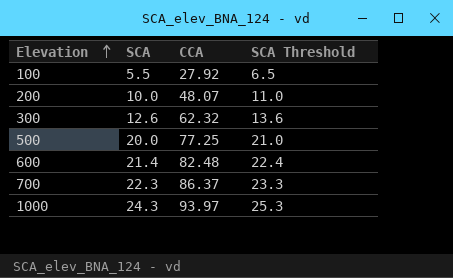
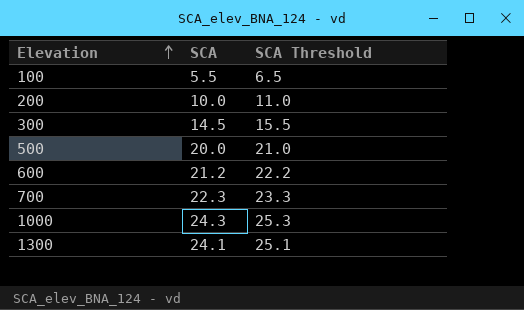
column CCA | position: 3 -> none
300 | SCA: 12.6 -> 14.5
300 | SCA Threshold: 13.6 -> 15.5
600 | SCA: 21.4 -> 21.2
600 | SCA Threshold: 22.4 -> 22.2
row 1300: none -> 24.1 | 25.1

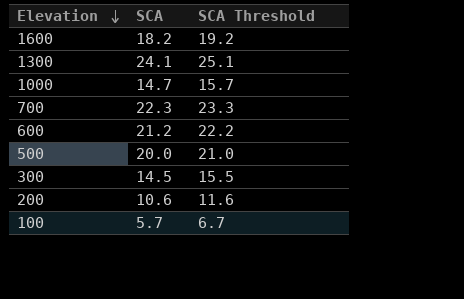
row order: Elevation ascending -> Elevation descending
row 1600: none -> 18.2 | 19.2
1000 | SCA: 24.3 -> 14.7
1000 | SCA Threshold: 25.3 -> 15.7
200 | SCA: 10.0 -> 10.6
200 | SCA Threshold: 11.0 -> 11.6
100 | SCA: 5.5 -> 5.7
100 | SCA Threshold: 6.5 -> 6.7

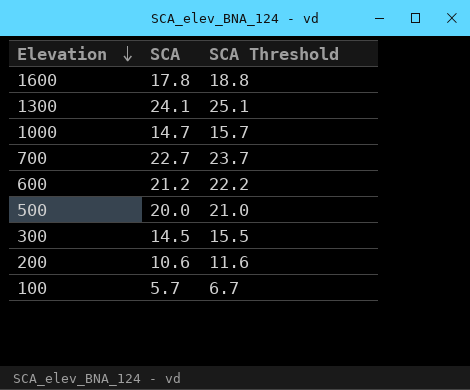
1600 | SCA: 18.2 -> 17.8
1600 | SCA Threshold: 19.2 -> 18.8
700 | SCA: 22.3 -> 22.7
700 | SCA Threshold: 23.3 -> 23.7

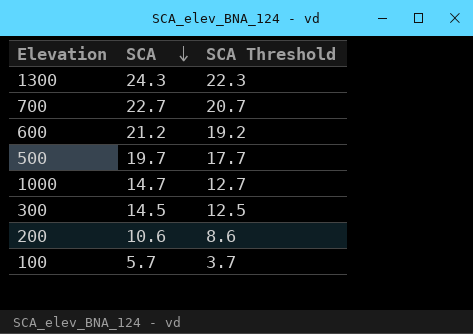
row order: Elevation descending -> SCA descending
column SCA Threshold | formula: [SCA] + 1 -> [SCA] - 2
row 1600: 17.8 | 18.8 -> none
1300 | SCA: 24.1 -> 24.3
500 | SCA: 20.0 -> 19.7

